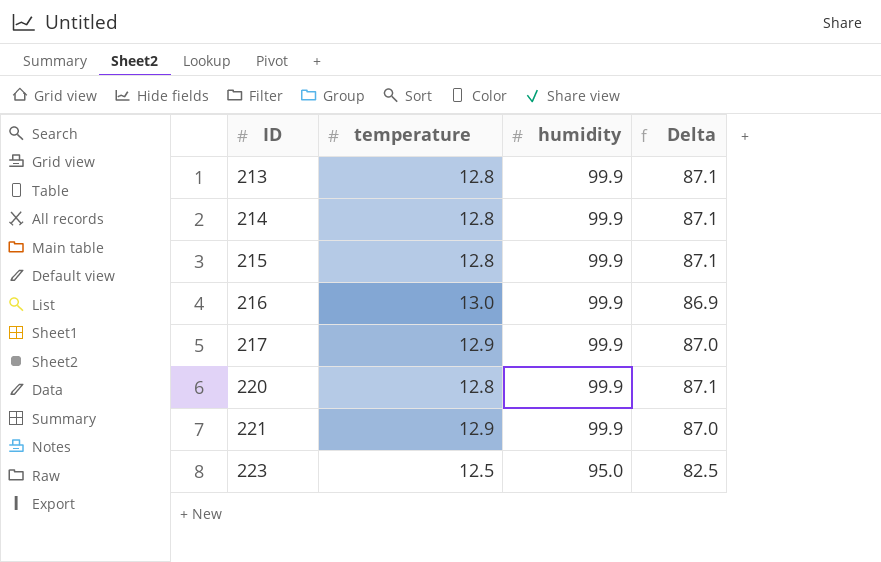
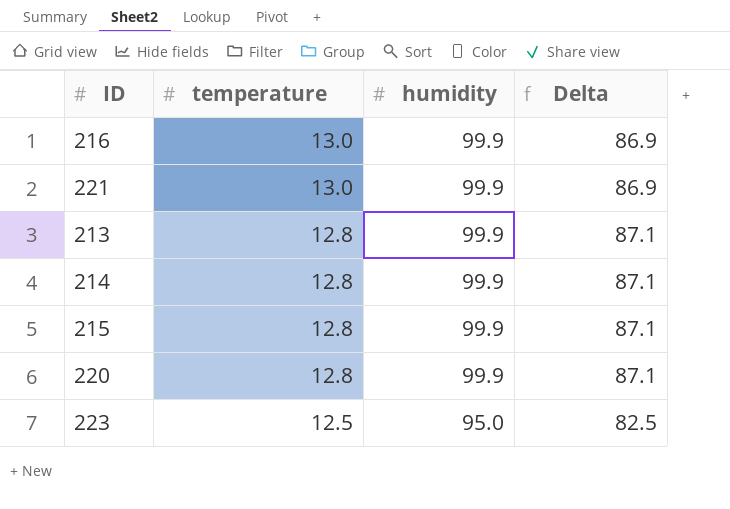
row order: ID ascending -> temperature descending
row 217: 12.9 | 99.9 | 87.0 -> none
221 | temperature: 12.9 -> 13.0
221 | Delta: 87.0 -> 86.9

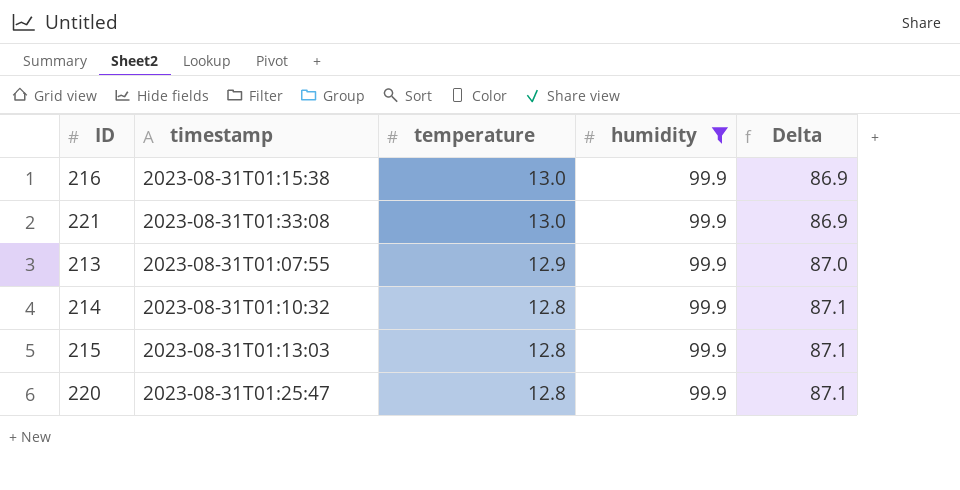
filter: none -> humidity = 99.9
column timestamp | position: none -> 2
213 | temperature: 12.8 -> 12.9
213 | Delta: 87.1 -> 87.0

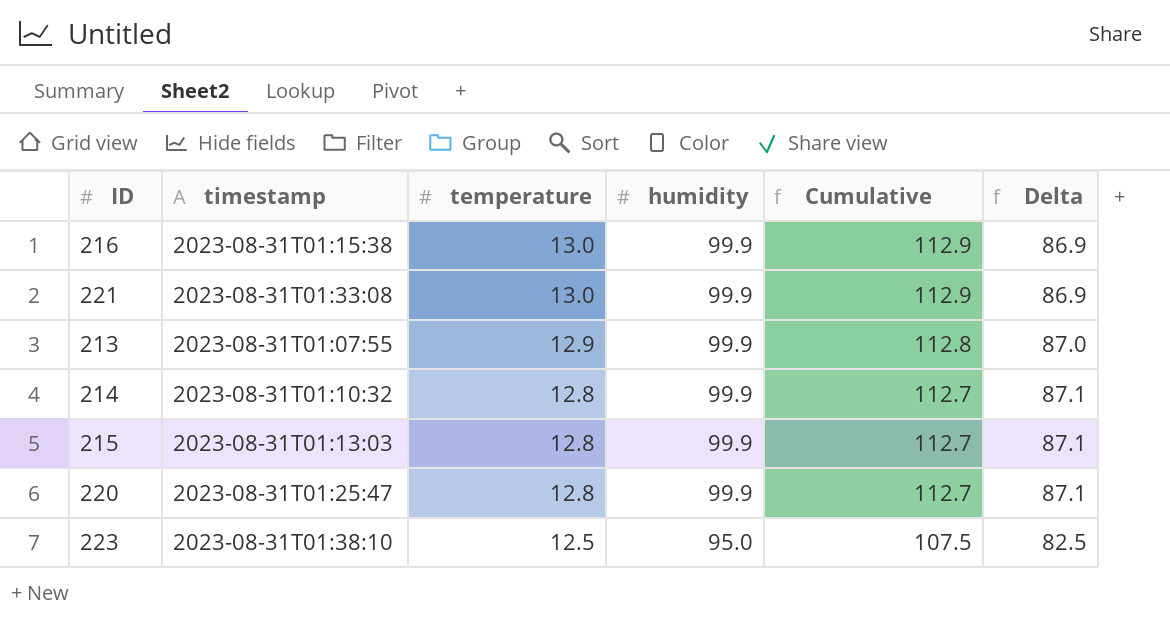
filter: humidity = 99.9 -> none
column Cumulative | formula: none -> [temperature] + [humidity]

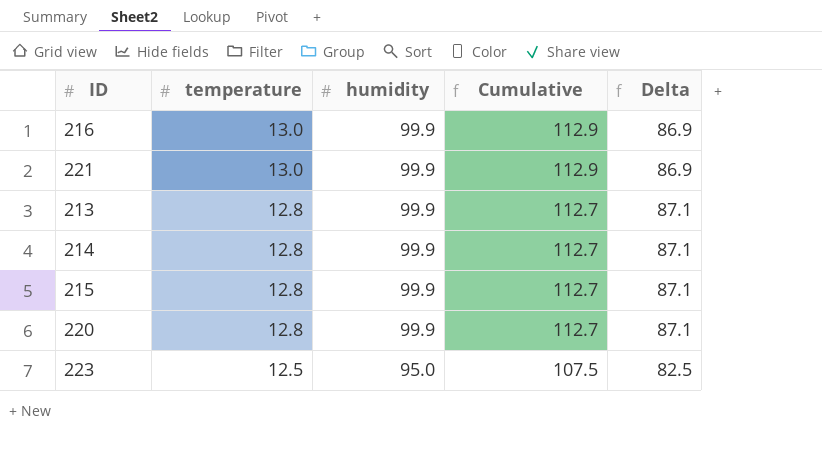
column timestamp | position: 2 -> none
213 | temperature: 12.9 -> 12.8
213 | Cumulative: 112.8 -> 112.7
213 | Delta: 87.0 -> 87.1

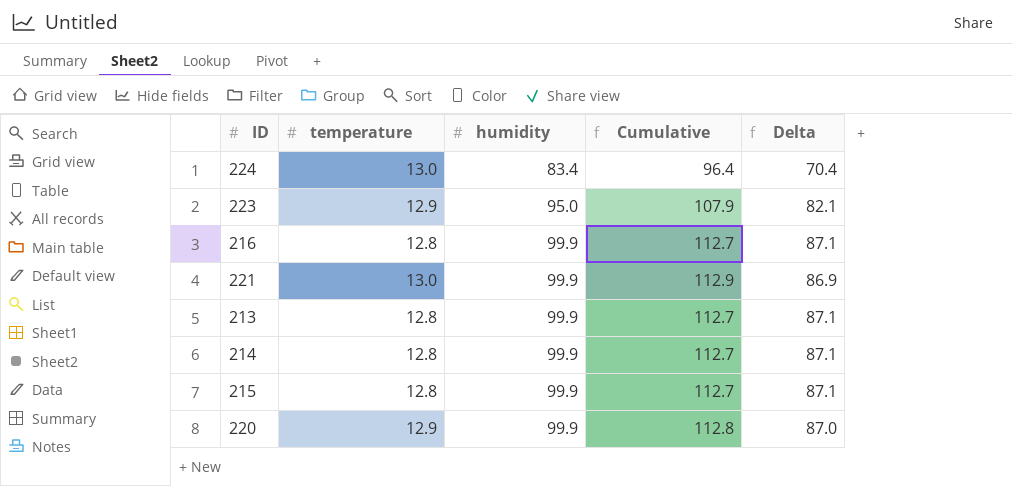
row order: temperature descending -> humidity ascending
row 224: none -> 13.0 | 83.4 | 96.4 | 70.4
223 | temperature: 12.5 -> 12.9
223 | Cumulative: 107.5 -> 107.9
223 | Delta: 82.5 -> 82.1
216 | temperature: 13.0 -> 12.8
216 | Cumulative: 112.9 -> 112.7
216 | Delta: 86.9 -> 87.1
220 | temperature: 12.8 -> 12.9
220 | Cumulative: 112.7 -> 112.8
220 | Delta: 87.1 -> 87.0

